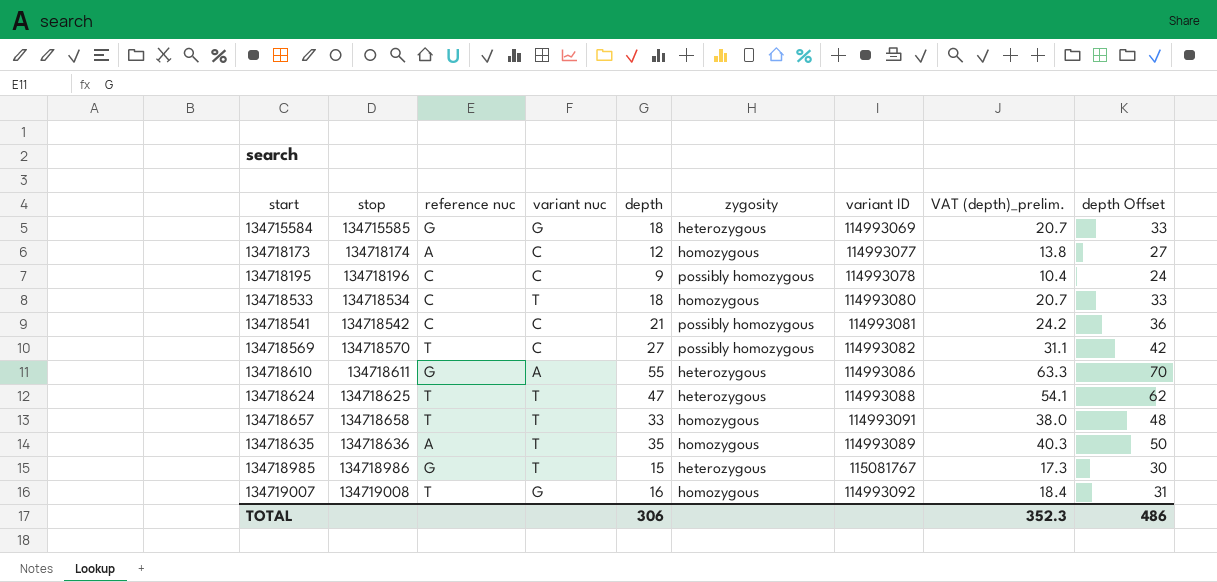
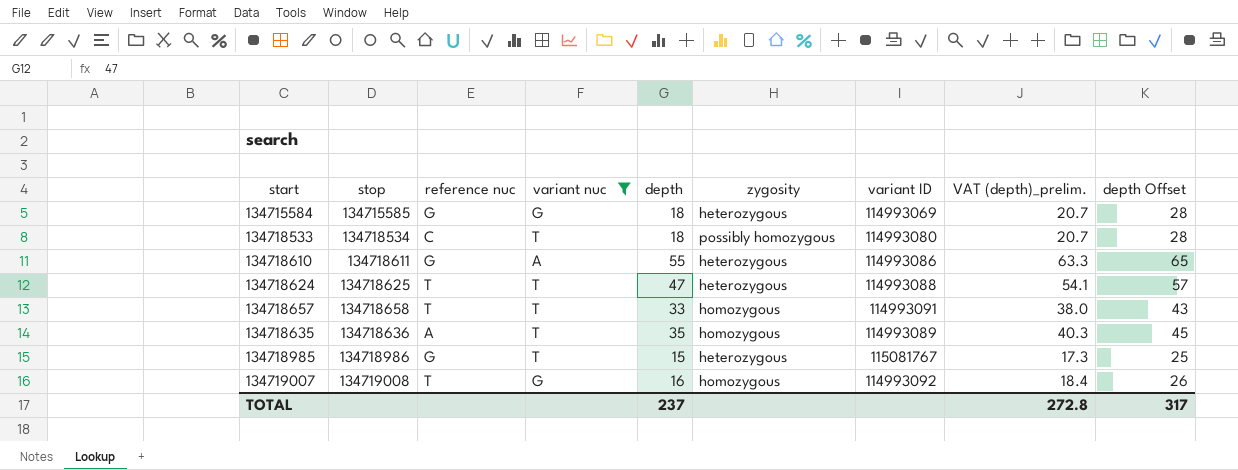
filter: none -> variant nuc != C
column depth Offset | formula: [depth] + 15 -> [depth] + 10
134718533 | zygosity: homozygous -> possibly homozygous
TOTAL | depth: 306 -> 237
TOTAL | VAT (depth)_prelim.: 352.3 -> 272.8
TOTAL | depth Offset: 486 -> 317

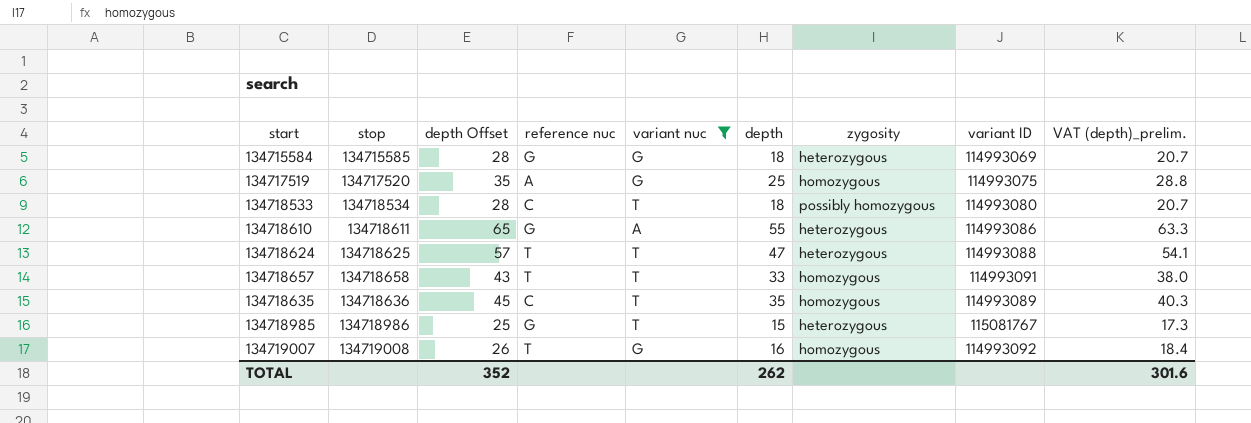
column depth Offset | position: 9 -> 3
row 134717519: none -> 134717520 | 35 | A | G | 25 | homozygous | 114993075 | 28.8
134718635 | reference nuc: A -> C
TOTAL | depth Offset: 317 -> 352
TOTAL | depth: 237 -> 262
TOTAL | VAT (depth)_prelim.: 272.8 -> 301.6

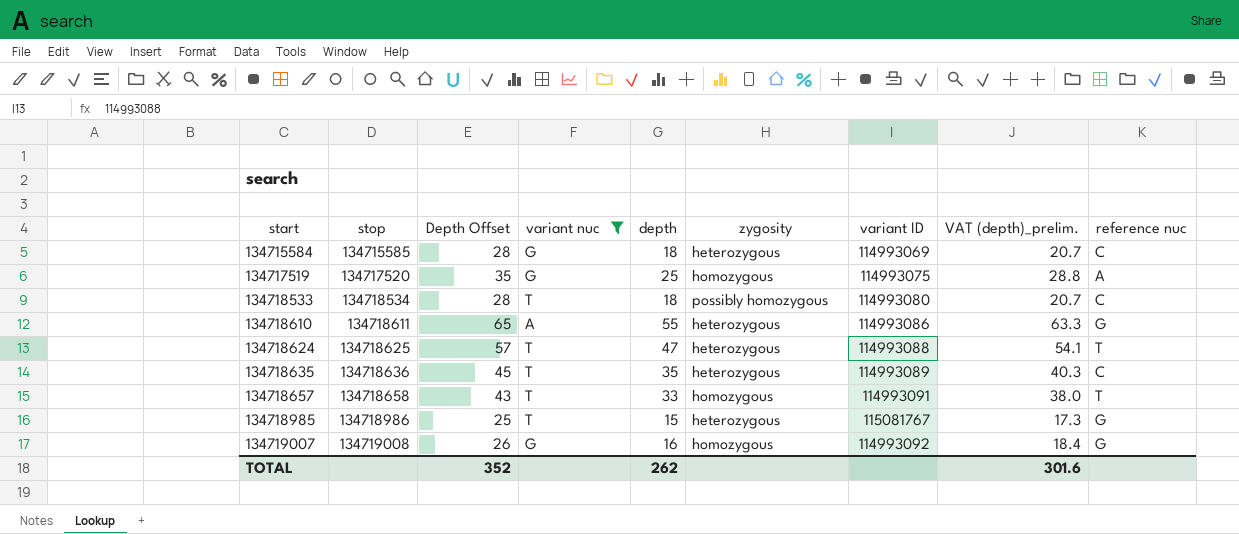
row order: none -> start ascending
column name: depth Offset -> Depth Offset
column reference nuc | position: 4 -> 9
134715584 | reference nuc: G -> C
134718635 | zygosity: homozygous -> heterozygous
134719007 | reference nuc: T -> G

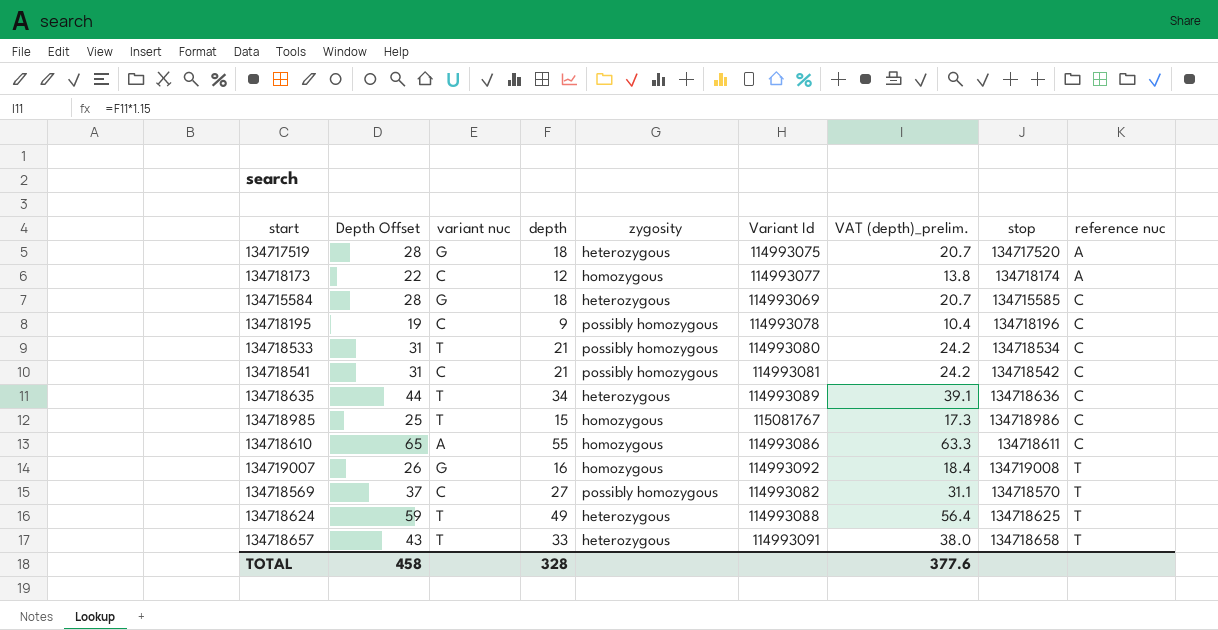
filter: variant nuc != C -> none
row order: start ascending -> reference nuc ascending
column name: variant ID -> Variant Id
column stop | position: 2 -> 8
134717519 | Depth Offset: 35 -> 28
134717519 | depth: 25 -> 18
134717519 | zygosity: homozygous -> heterozygous
134717519 | VAT (depth)_prelim.: 28.8 -> 20.7
134718533 | Depth Offset: 28 -> 31
134718533 | depth: 18 -> 21
134718533 | VAT (depth)_prelim.: 20.7 -> 24.2
134718635 | Depth Offset: 45 -> 44
134718635 | depth: 35 -> 34
134718635 | VAT (depth)_prelim.: 40.3 -> 39.1
134718985 | zygosity: heterozygous -> homozygous
134718985 | reference nuc: G -> C
134718610 | zygosity: heterozygous -> homozygous
134718610 | reference nuc: G -> C
134719007 | reference nuc: G -> T
134718624 | Depth Offset: 57 -> 59
134718624 | depth: 47 -> 49
134718624 | VAT (depth)_prelim.: 54.1 -> 56.4
134718657 | zygosity: homozygous -> heterozygous
TOTAL | Depth Offset: 352 -> 458
TOTAL | depth: 262 -> 328
TOTAL | VAT (depth)_prelim.: 301.6 -> 377.6

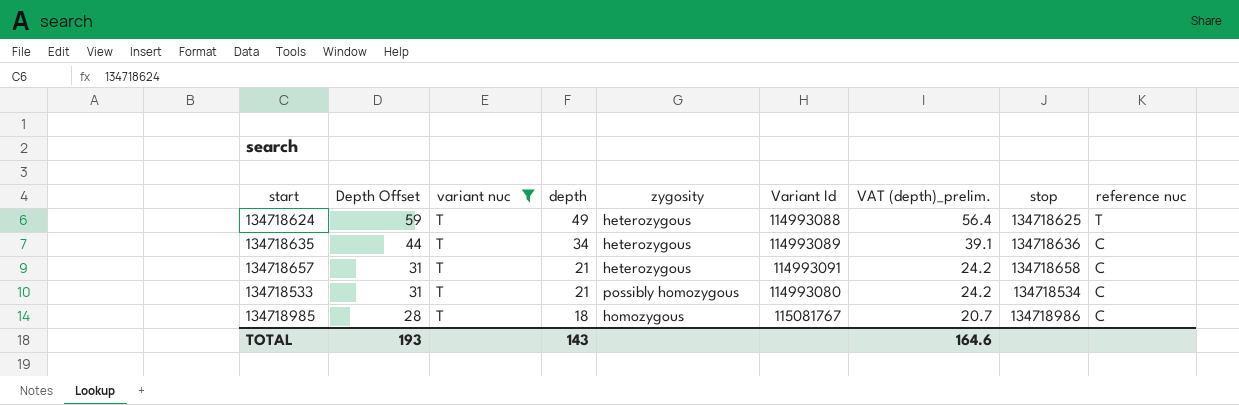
filter: none -> variant nuc = T
row order: reference nuc ascending -> Depth Offset descending
134718657 | Depth Offset: 43 -> 31
134718657 | depth: 33 -> 21
134718657 | VAT (depth)_prelim.: 38.0 -> 24.2
134718657 | reference nuc: T -> C
134718985 | Depth Offset: 25 -> 28
134718985 | depth: 15 -> 18
134718985 | VAT (depth)_prelim.: 17.3 -> 20.7
TOTAL | Depth Offset: 458 -> 193
TOTAL | depth: 328 -> 143
TOTAL | VAT (depth)_prelim.: 377.6 -> 164.6

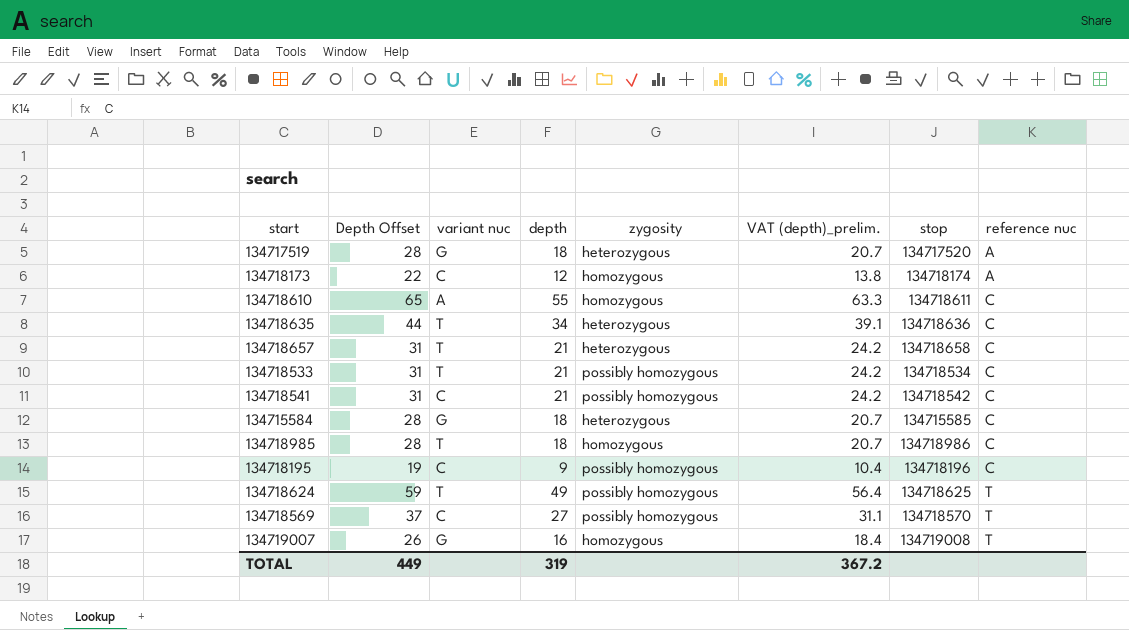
filter: variant nuc = T -> none
row order: Depth Offset descending -> reference nuc ascending
column Variant Id | position: 6 -> none
134718624 | zygosity: heterozygous -> possibly homozygous
TOTAL | Depth Offset: 193 -> 449
TOTAL | depth: 143 -> 319
TOTAL | VAT (depth)_prelim.: 164.6 -> 367.2

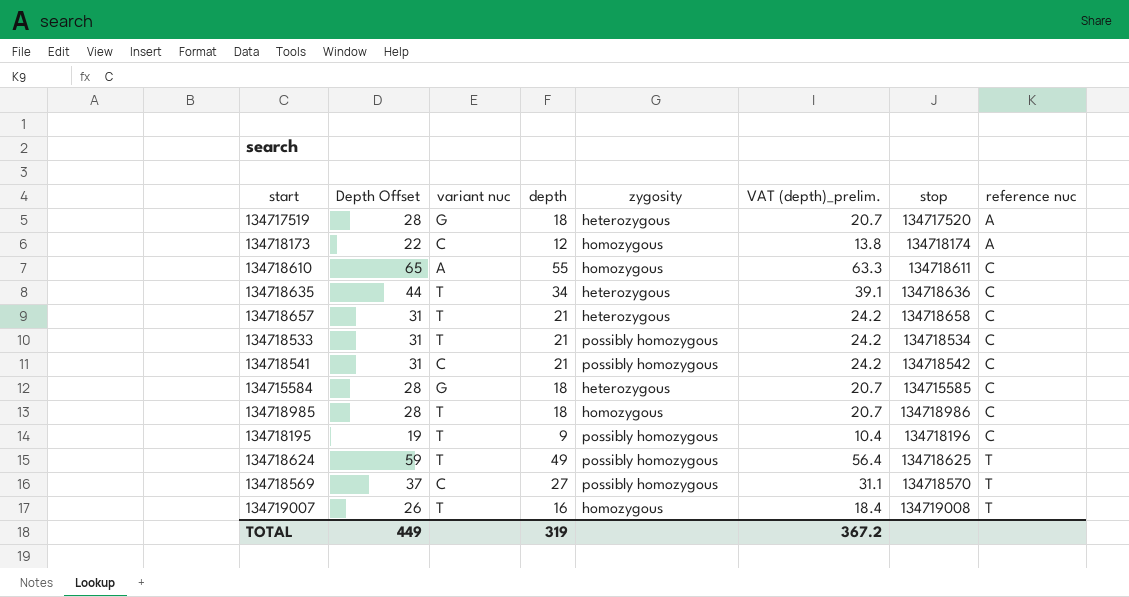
134718195 | variant nuc: C -> T
134719007 | variant nuc: G -> T

